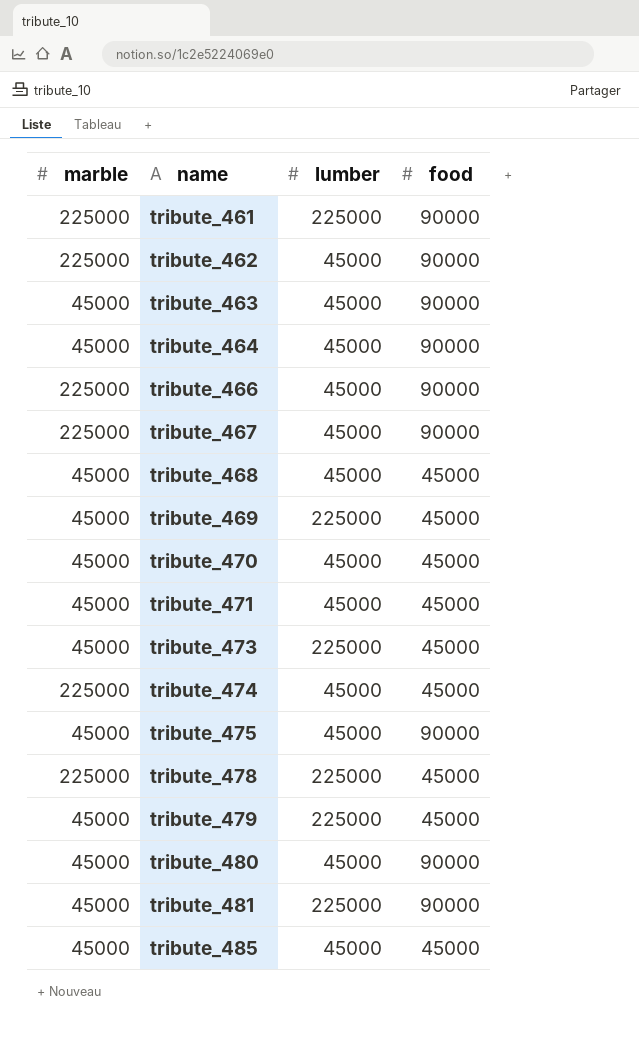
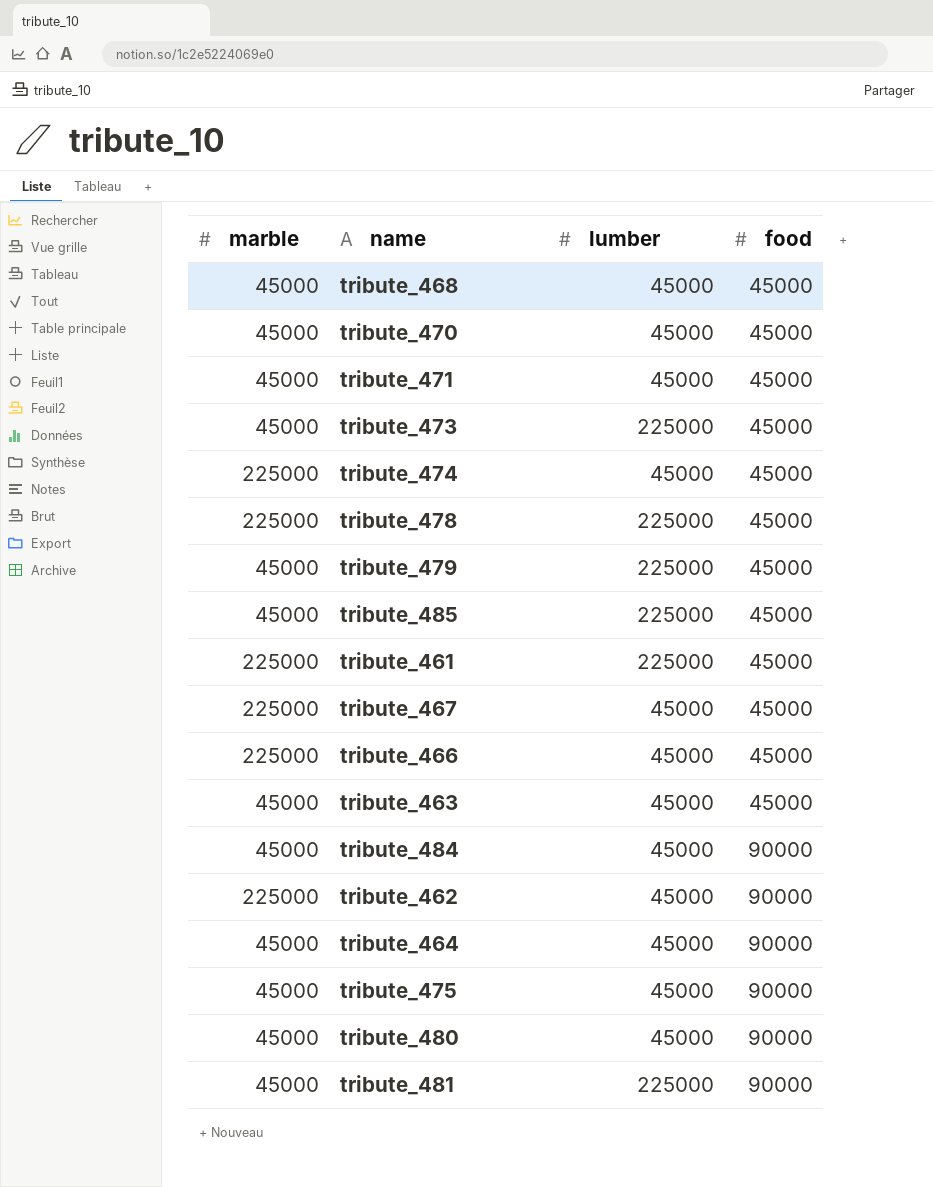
row order: name ascending -> food ascending
row tribute_469: 45000 | 225000 | 45000 -> none
tribute_485 | lumber: 45000 -> 225000
tribute_461 | food: 90000 -> 45000
tribute_467 | food: 90000 -> 45000
tribute_466 | food: 90000 -> 45000
tribute_463 | food: 90000 -> 45000
row tribute_484: none -> 45000 | 45000 | 90000

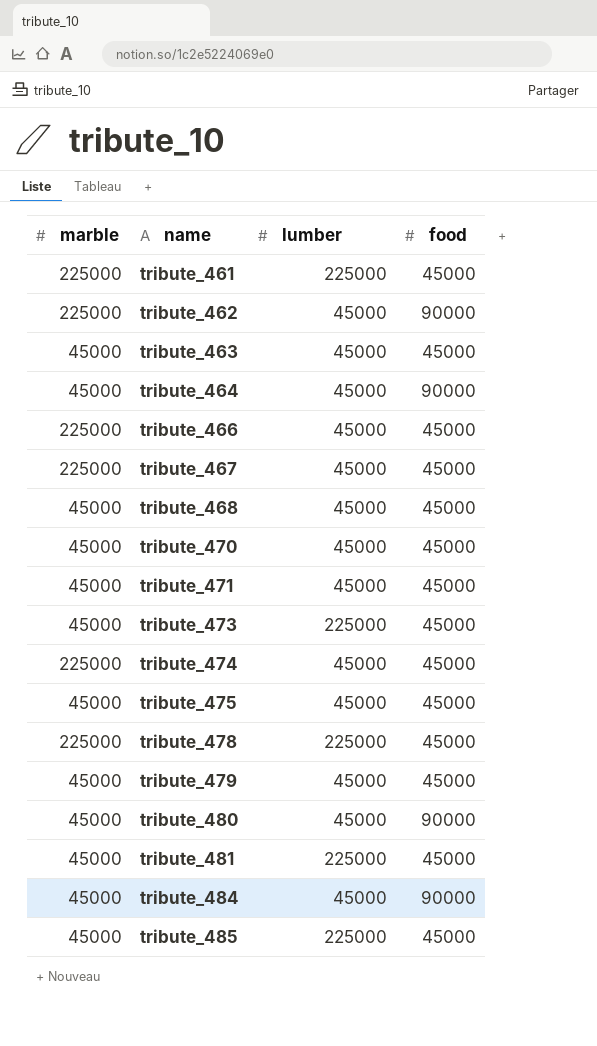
row order: food ascending -> name ascending
tribute_475 | food: 90000 -> 45000
tribute_479 | lumber: 225000 -> 45000
tribute_481 | food: 90000 -> 45000

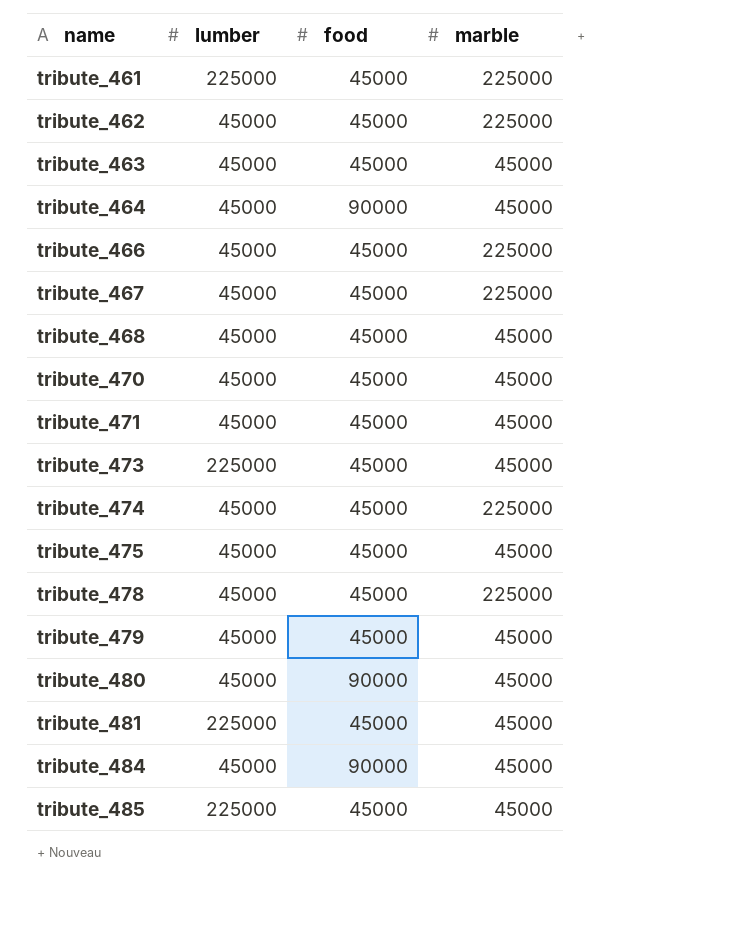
column marble | position: 1 -> 4
tribute_462 | food: 90000 -> 45000
tribute_478 | lumber: 225000 -> 45000

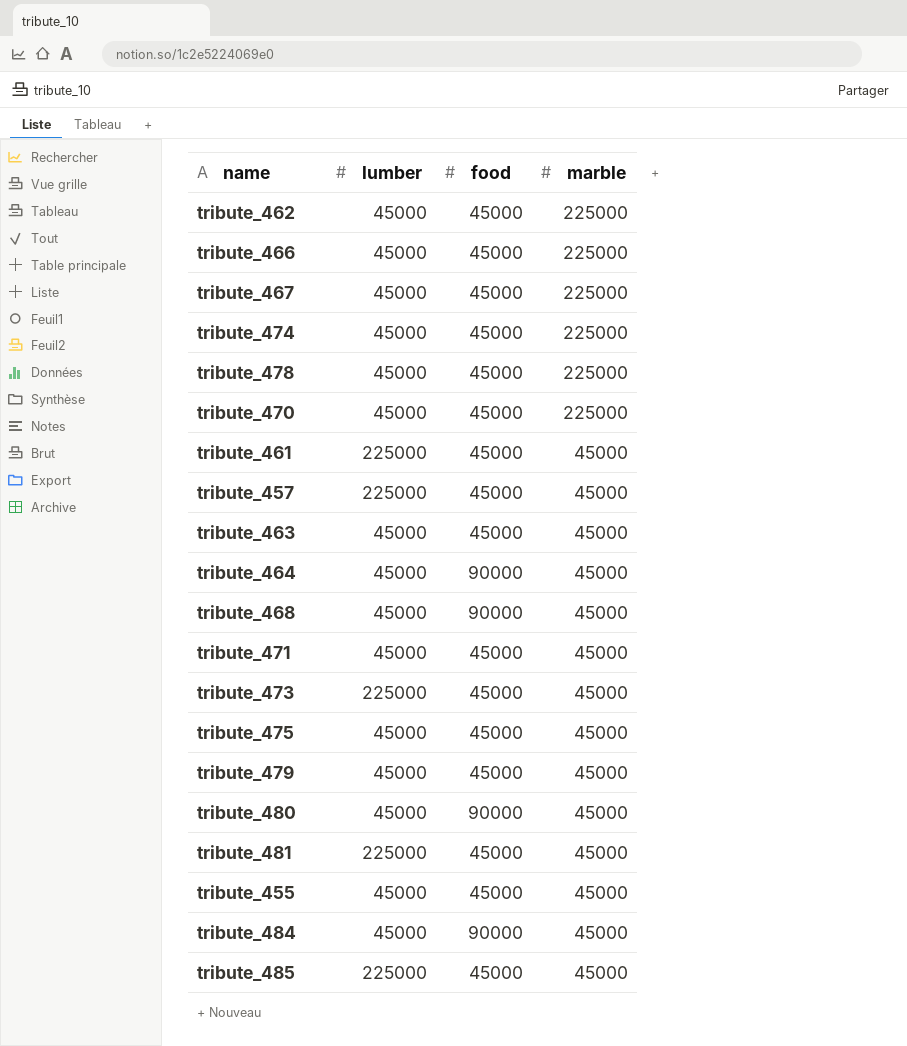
row order: name ascending -> marble descending
tribute_470 | marble: 45000 -> 225000
tribute_461 | marble: 225000 -> 45000
row tribute_457: none -> 225000 | 45000 | 45000
tribute_468 | food: 45000 -> 90000
row tribute_455: none -> 45000 | 45000 | 45000

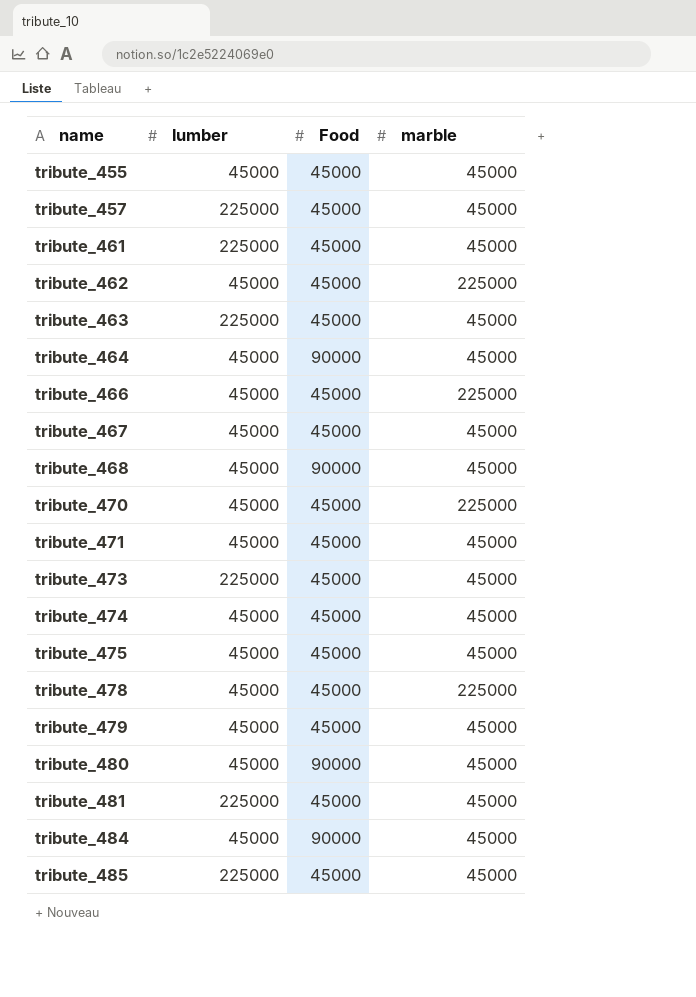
row order: marble descending -> name ascending
column name: food -> Food
tribute_463 | lumber: 45000 -> 225000
tribute_467 | marble: 225000 -> 45000
tribute_474 | marble: 225000 -> 45000

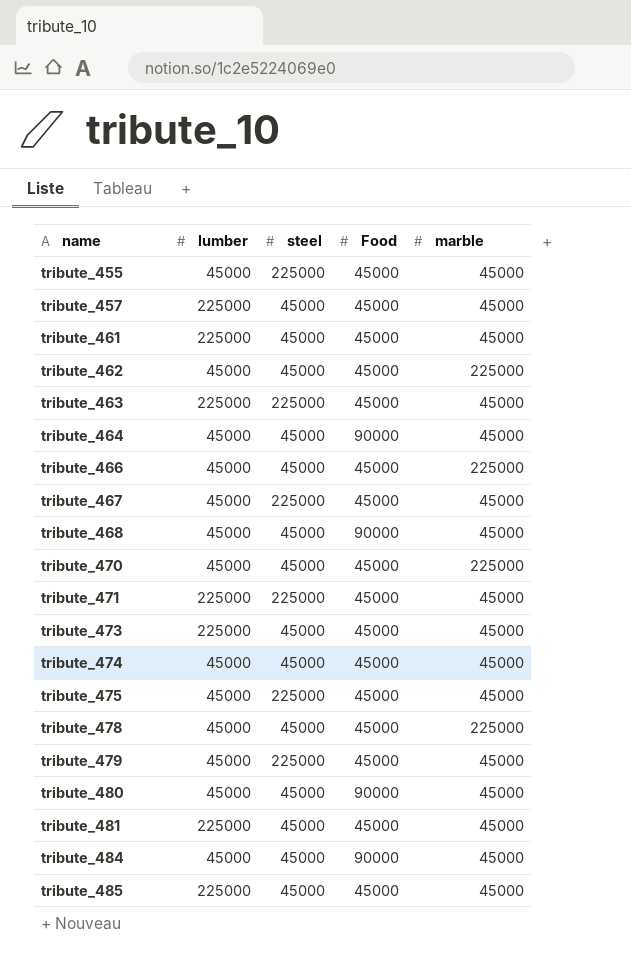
column steel | position: none -> 3
tribute_471 | lumber: 45000 -> 225000

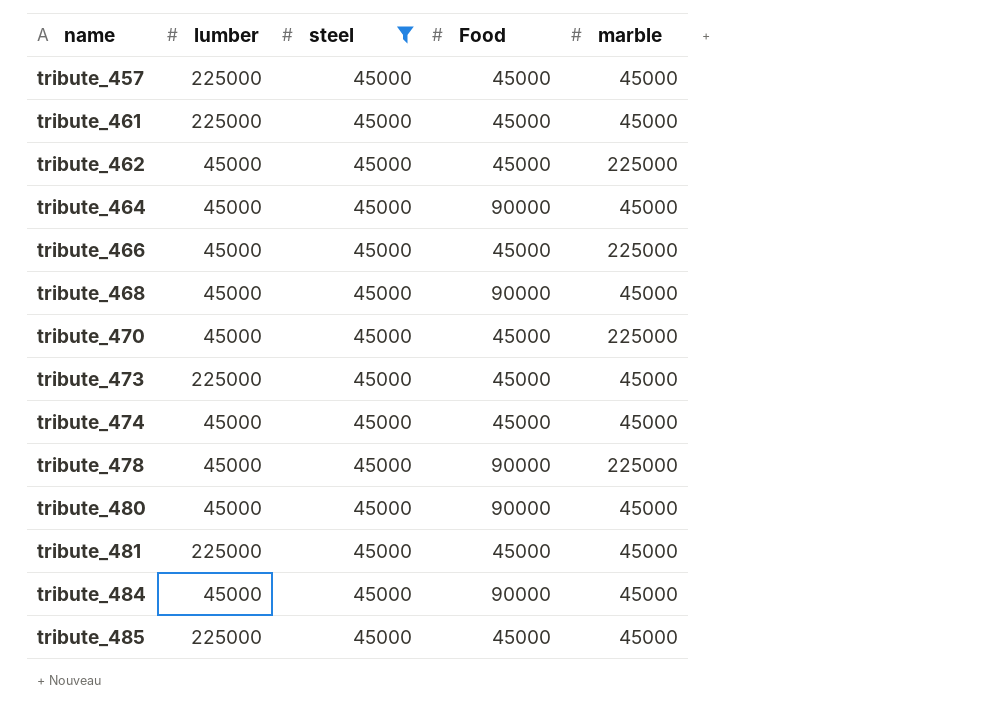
filter: none -> steel = 45000
tribute_478 | Food: 45000 -> 90000

